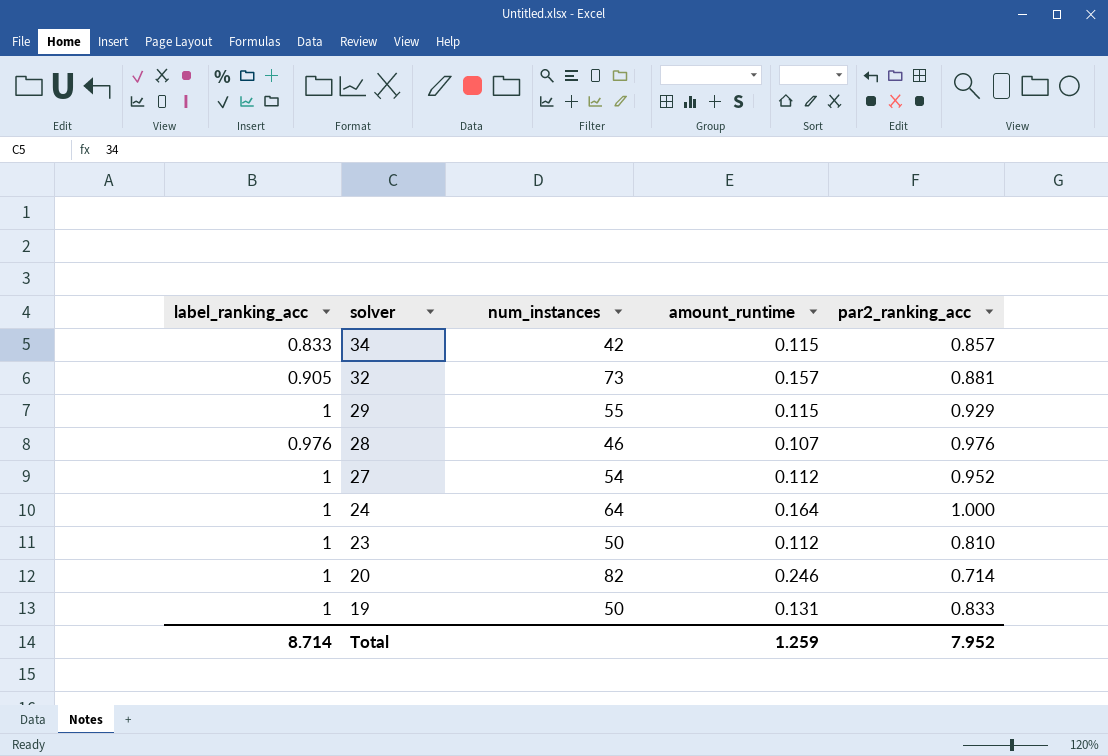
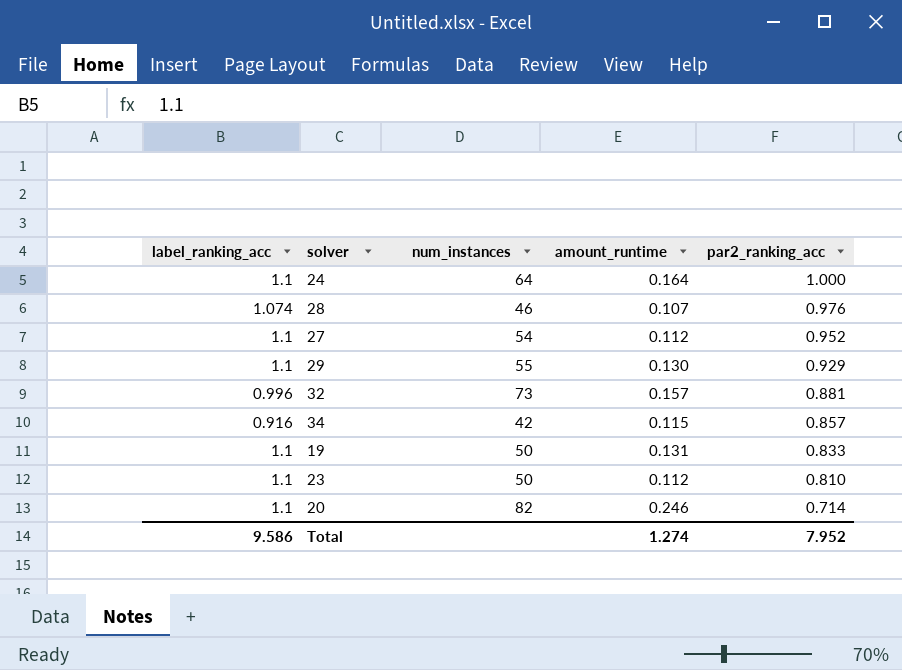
row order: solver descending -> par2_ranking_acc descending
24 | label_ranking_acc: 1 -> 1.1
28 | label_ranking_acc: 0.976 -> 1.074
27 | label_ranking_acc: 1 -> 1.1
29 | label_ranking_acc: 1 -> 1.1
29 | amount_runtime: 0.115 -> 0.130
32 | label_ranking_acc: 0.905 -> 0.996
34 | label_ranking_acc: 0.833 -> 0.916
19 | label_ranking_acc: 1 -> 1.1
23 | label_ranking_acc: 1 -> 1.1
20 | label_ranking_acc: 1 -> 1.1
Total | label_ranking_acc: 8.714 -> 9.586
Total | amount_runtime: 1.259 -> 1.274

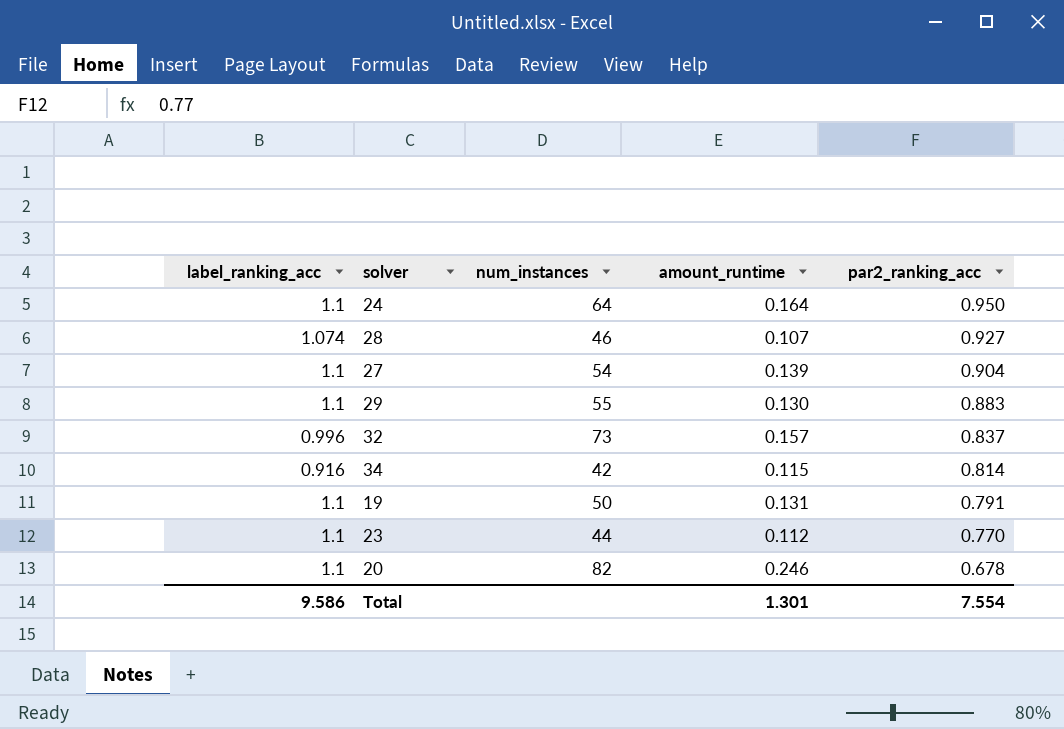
24 | par2_ranking_acc: 1.000 -> 0.950
28 | par2_ranking_acc: 0.976 -> 0.927
27 | amount_runtime: 0.112 -> 0.139
27 | par2_ranking_acc: 0.952 -> 0.904
29 | par2_ranking_acc: 0.929 -> 0.883
32 | par2_ranking_acc: 0.881 -> 0.837
34 | par2_ranking_acc: 0.857 -> 0.814
19 | par2_ranking_acc: 0.833 -> 0.791
23 | num_instances: 50 -> 44
23 | par2_ranking_acc: 0.810 -> 0.770
20 | par2_ranking_acc: 0.714 -> 0.678
Total | amount_runtime: 1.274 -> 1.301
Total | par2_ranking_acc: 7.952 -> 7.554

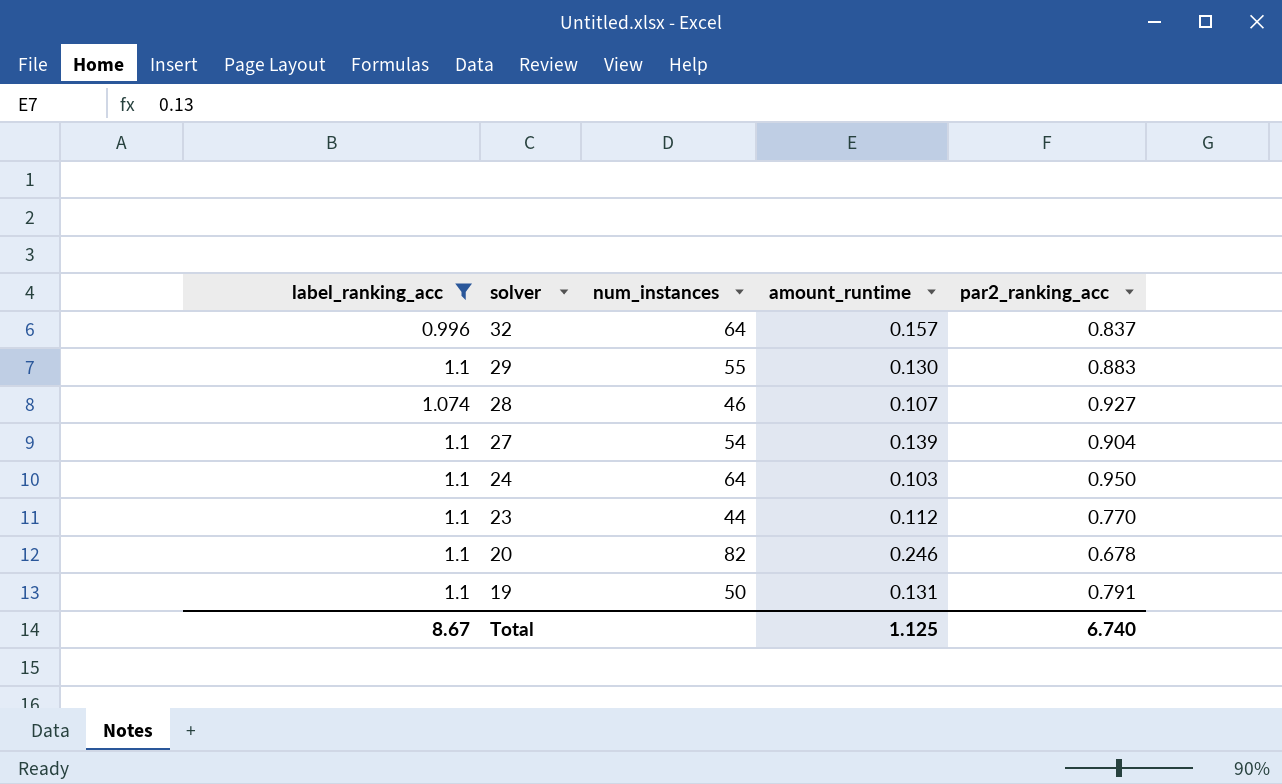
filter: none -> label_ranking_acc != 0.916
row order: par2_ranking_acc descending -> solver descending
32 | num_instances: 73 -> 64
24 | amount_runtime: 0.164 -> 0.103
Total | label_ranking_acc: 9.586 -> 8.67
Total | amount_runtime: 1.301 -> 1.125
Total | par2_ranking_acc: 7.554 -> 6.740

